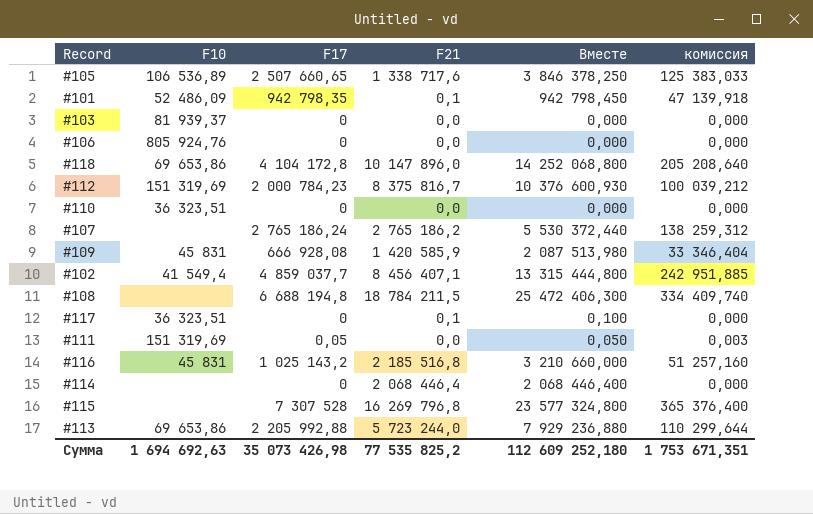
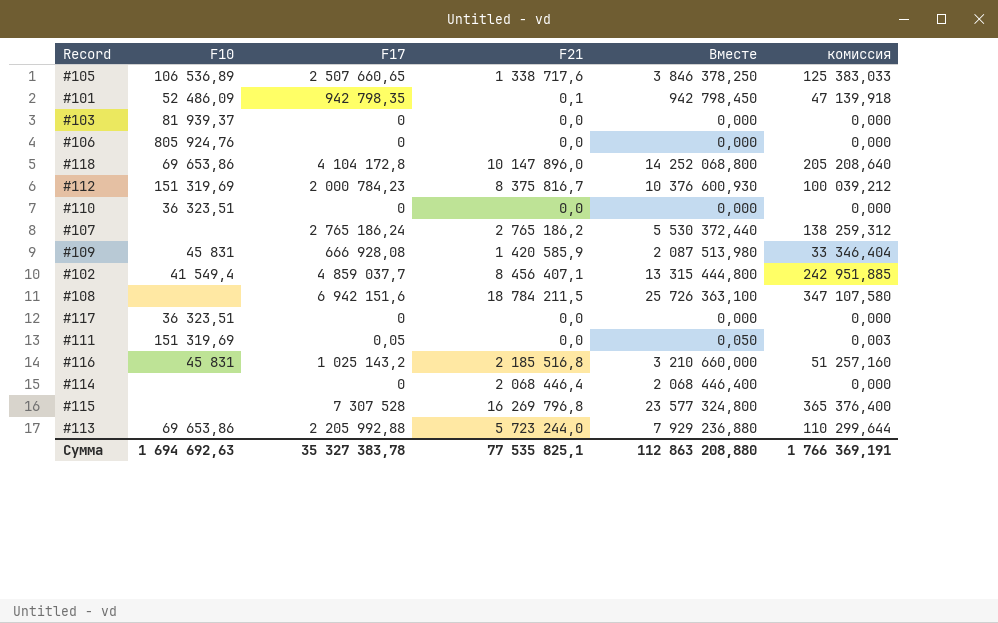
#108 | F17: 6 688 194,8 -> 6 942 151,6
#108 | Вместе: 25 472 406,300 -> 25 726 363,100
#108 | комиссия: 334 409,740 -> 347 107,580
#117 | F21: 0,1 -> 0,0
#117 | Вместе: 0,100 -> 0,000
Сумма | F17: 35 073 426,98 -> 35 327 383,78
Сумма | F21: 77 535 825,2 -> 77 535 825,1
Сумма | Вместе: 112 609 252,180 -> 112 863 208,880
Сумма | комиссия: 1 753 671,351 -> 1 766 369,191

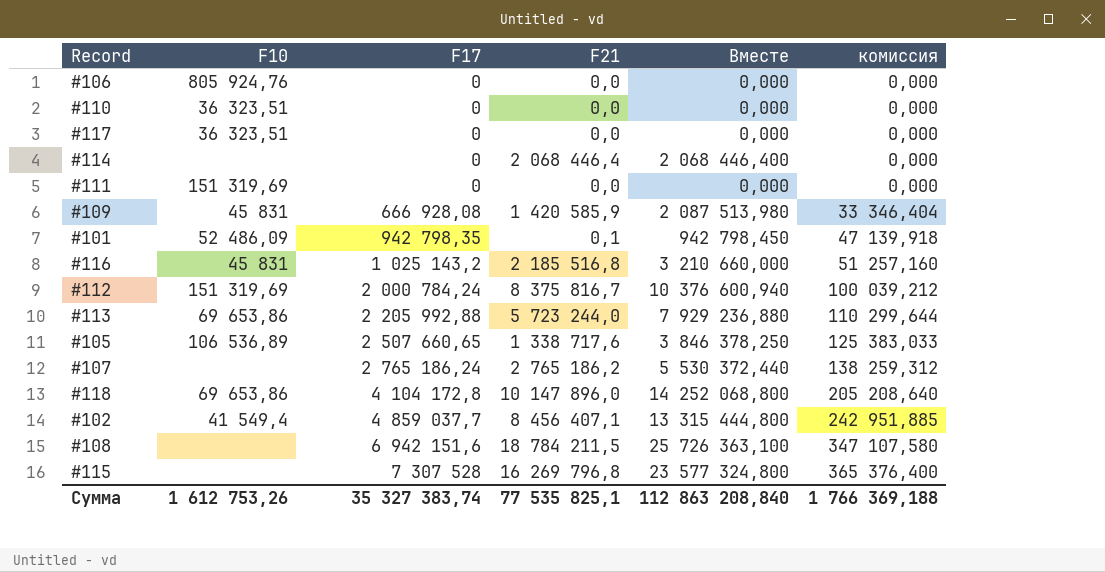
row order: none -> F17 ascending
row #103: 81 939,37 | 0 | 0,0 | 0,000 | 0,000 -> none
#111 | F17: 0,05 -> 0
#111 | Вместе: 0,050 -> 0,000
#111 | комиссия: 0,003 -> 0,000
#112 | F17: 2 000 784,23 -> 2 000 784,24
#112 | Вместе: 10 376 600,930 -> 10 376 600,940
Сумма | F10: 1 694 692,63 -> 1 612 753,26
Сумма | F17: 35 327 383,78 -> 35 327 383,74
Сумма | Вместе: 112 863 208,880 -> 112 863 208,840
Сумма | комиссия: 1 766 369,191 -> 1 766 369,188

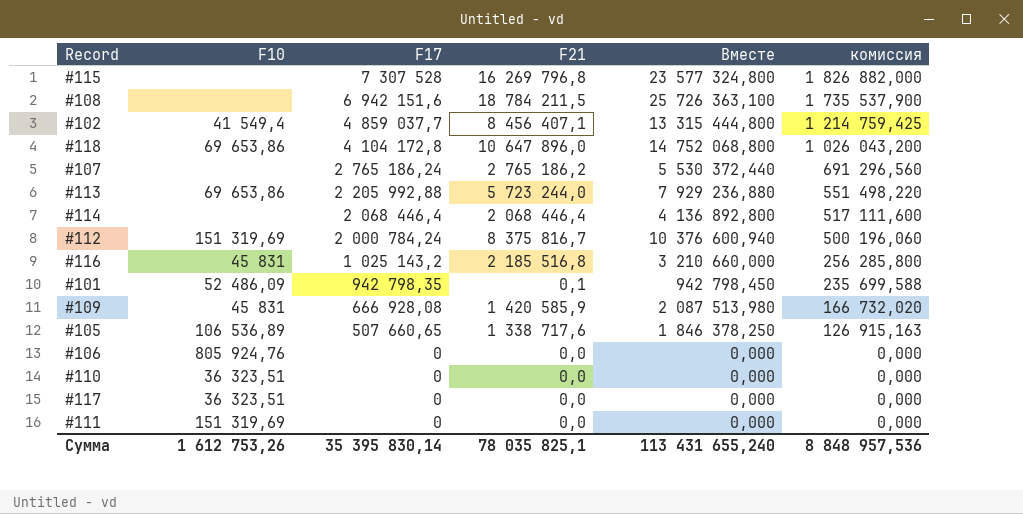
row order: F17 ascending -> F17 descending
column комиссия | formula: [F17] * 0,05 -> [F17] * 0,25
#118 | F21: 10 147 896,0 -> 10 647 896,0
#118 | Вместе: 14 252 068,800 -> 14 752 068,800
#114 | F17: 0 -> 2 068 446,4
#114 | Вместе: 2 068 446,400 -> 4 136 892,800
#105 | F17: 2 507 660,65 -> 507 660,65
#105 | Вместе: 3 846 378,250 -> 1 846 378,250
Сумма | F17: 35 327 383,74 -> 35 395 830,14
Сумма | F21: 77 535 825,1 -> 78 035 825,1
Сумма | Вместе: 112 863 208,840 -> 113 431 655,240
Сумма | комиссия: 1 766 369,188 -> 8 848 957,536

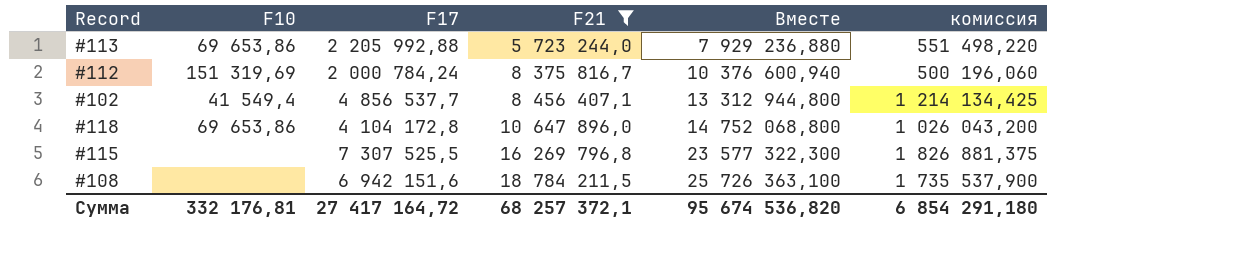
filter: none -> F21 >= 5 723 244,0
row order: F17 descending -> F21 ascending
#102 | F17: 4 859 037,7 -> 4 856 537,7
#102 | Вместе: 13 315 444,800 -> 13 312 944,800
#102 | комиссия: 1 214 759,425 -> 1 214 134,425
#115 | F17: 7 307 528 -> 7 307 525,5
#115 | Вместе: 23 577 324,800 -> 23 577 322,300
#115 | комиссия: 1 826 882,000 -> 1 826 881,375
Сумма | F10: 1 612 753,26 -> 332 176,81
Сумма | F17: 35 395 830,14 -> 27 417 164,72
Сумма | F21: 78 035 825,1 -> 68 257 372,1
Сумма | Вместе: 113 431 655,240 -> 95 674 536,820
Сумма | комиссия: 8 848 957,536 -> 6 854 291,180

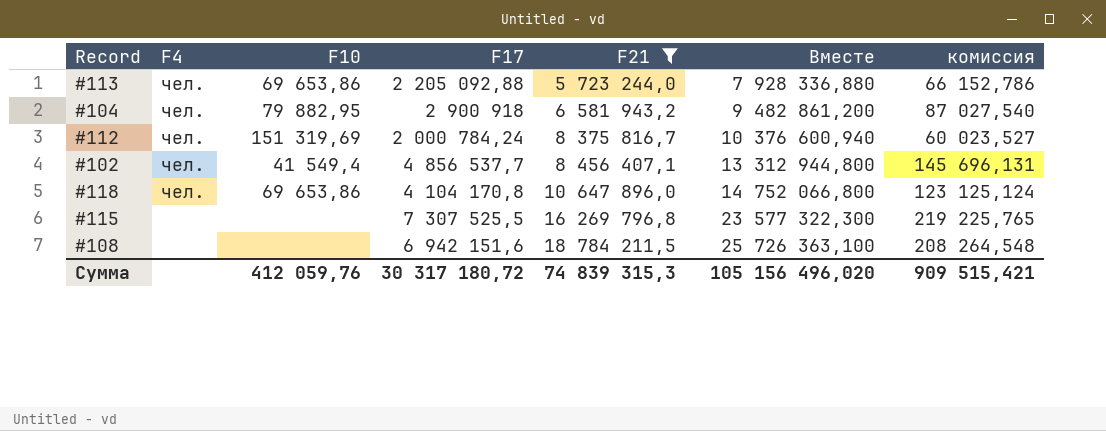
column F4 | position: none -> 2
column комиссия | formula: [F17] * 0,25 -> [F17] * 0,03
#113 | F17: 2 205 992,88 -> 2 205 092,88
#113 | Вместе: 7 929 236,880 -> 7 928 336,880
row #104: none -> чел. | 79 882,95 | 2 900 918 | 6 581 943,2 | 9 482 861,200 | 87 027,540
#118 | F17: 4 104 172,8 -> 4 104 170,8
#118 | Вместе: 14 752 068,800 -> 14 752 066,800
Сумма | F10: 332 176,81 -> 412 059,76
Сумма | F17: 27 417 164,72 -> 30 317 180,72
Сумма | F21: 68 257 372,1 -> 74 839 315,3
Сумма | Вместе: 95 674 536,820 -> 105 156 496,020
Сумма | комиссия: 6 854 291,180 -> 909 515,421

